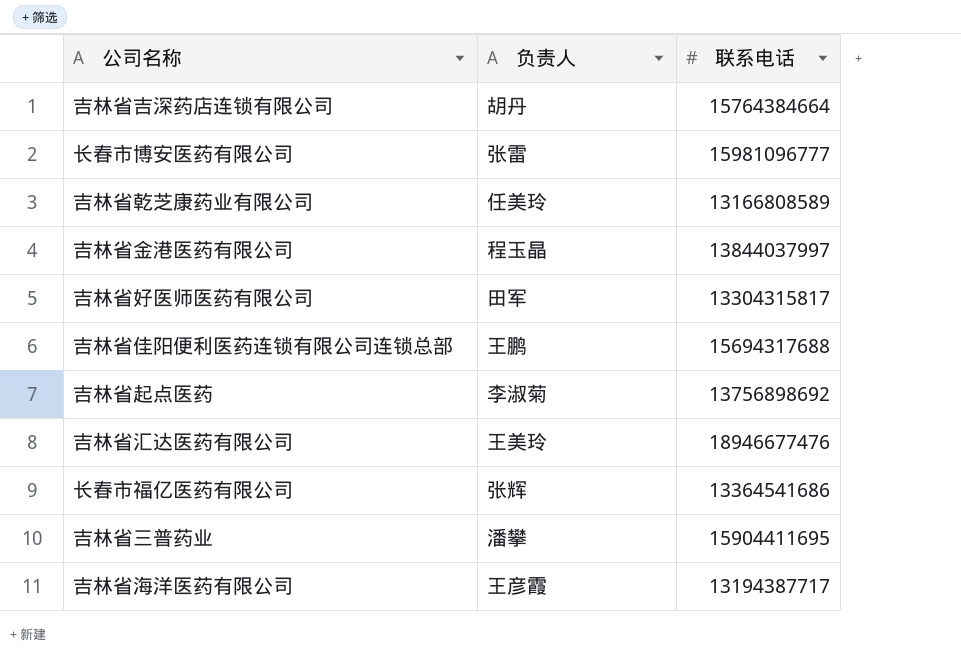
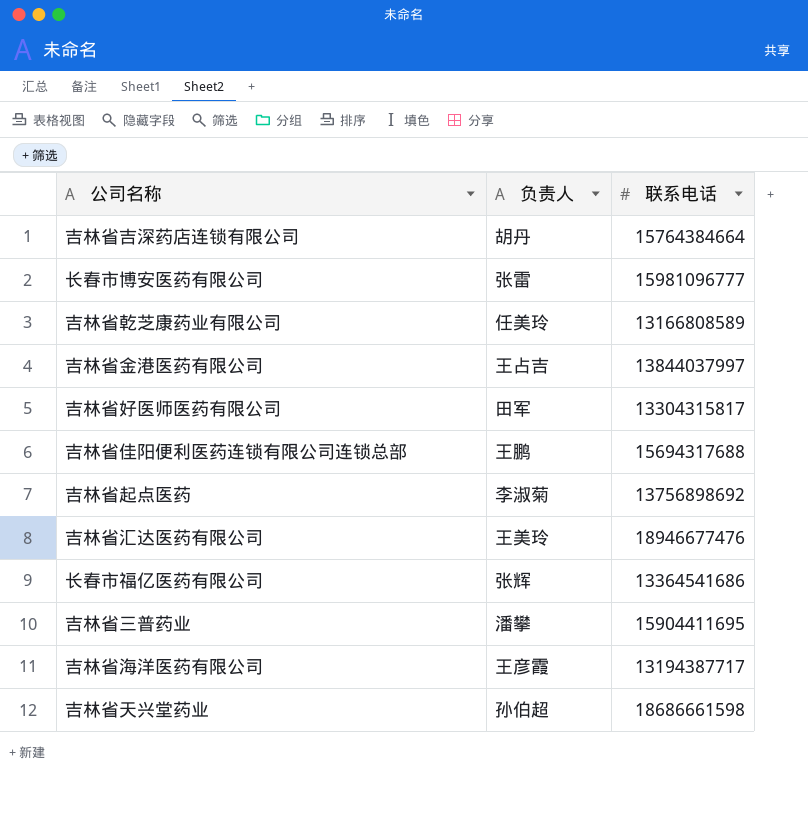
吉林省金港医药有限公司 | 负责人: 程玉晶 -> 王占吉
row 吉林省天兴堂药业: none -> 孙伯超 | 18686661598

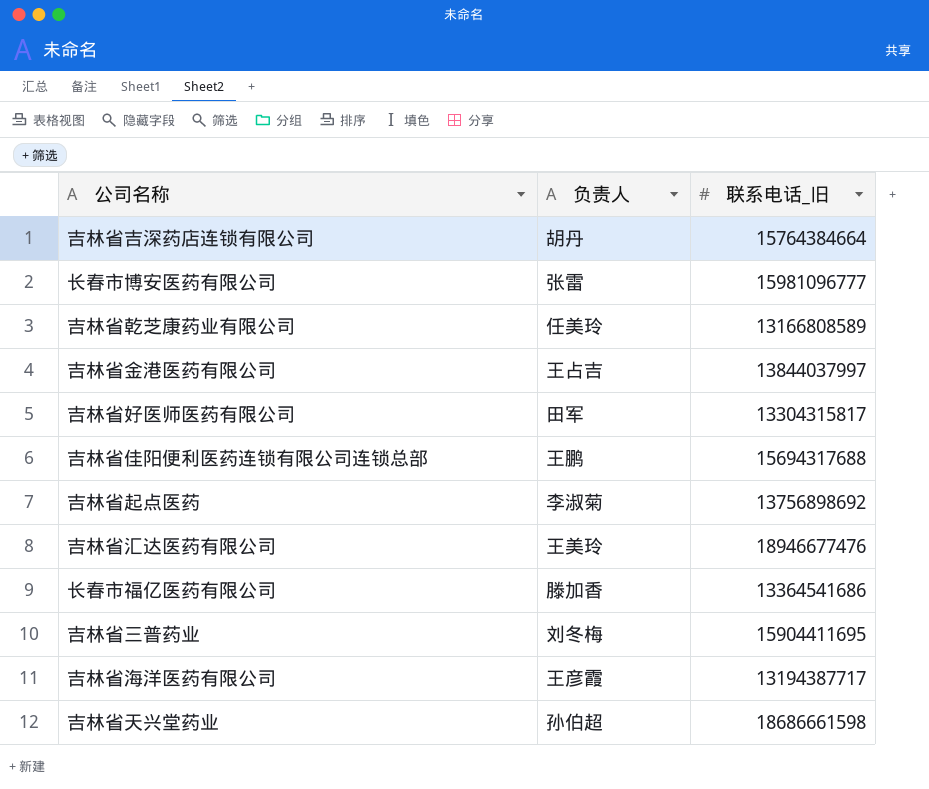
column name: 联系电话 -> 联系电话_旧
长春市福亿医药有限公司 | 负责人: 张辉 -> 滕加香
吉林省三普药业 | 负责人: 潘攀 -> 刘冬梅

